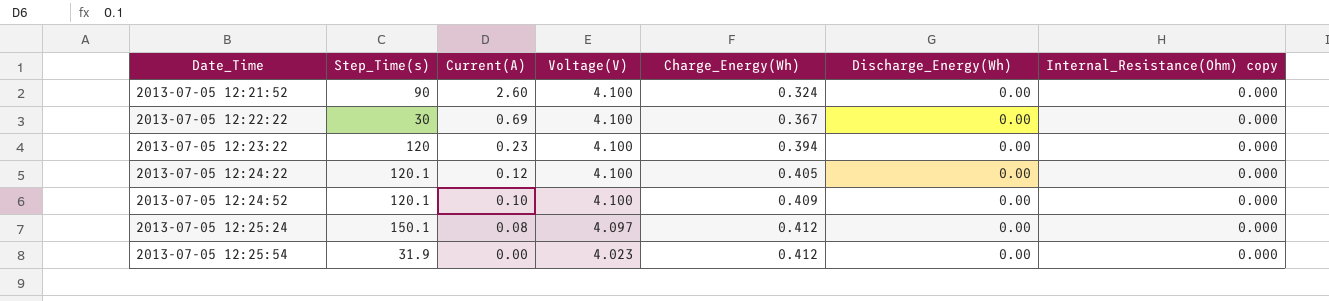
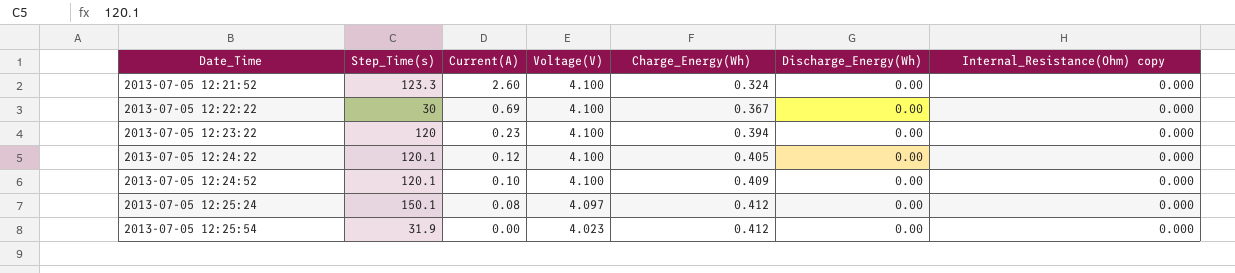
2013-07-05 12:21:52 | Step_Time(s): 90 -> 123.3

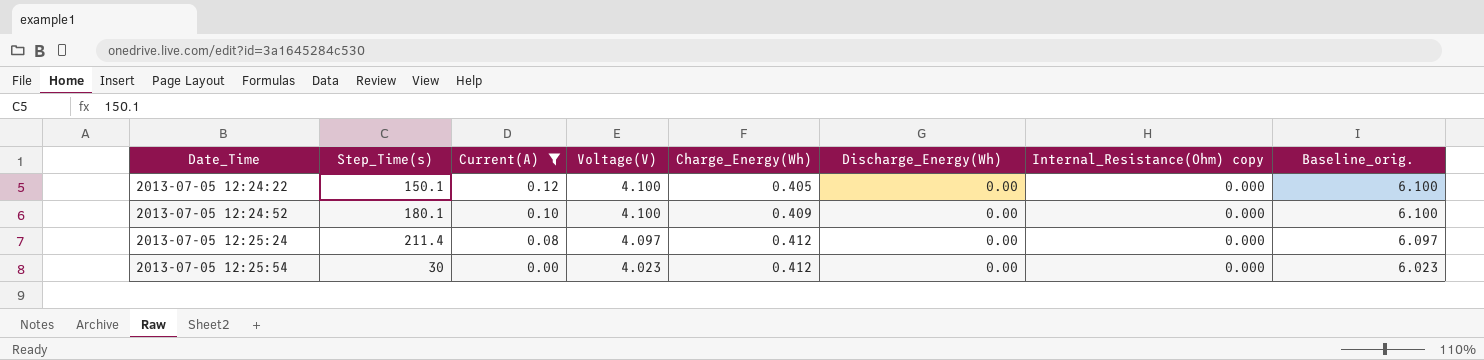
filter: none -> Current(A) <= 0.12
column Baseline_orig. | formula: none -> [Voltage(V)] + 2
2013-07-05 12:24:22 | Step_Time(s): 120.1 -> 150.1
2013-07-05 12:24:52 | Step_Time(s): 120.1 -> 180.1
2013-07-05 12:25:24 | Step_Time(s): 150.1 -> 211.4
2013-07-05 12:25:54 | Step_Time(s): 31.9 -> 30

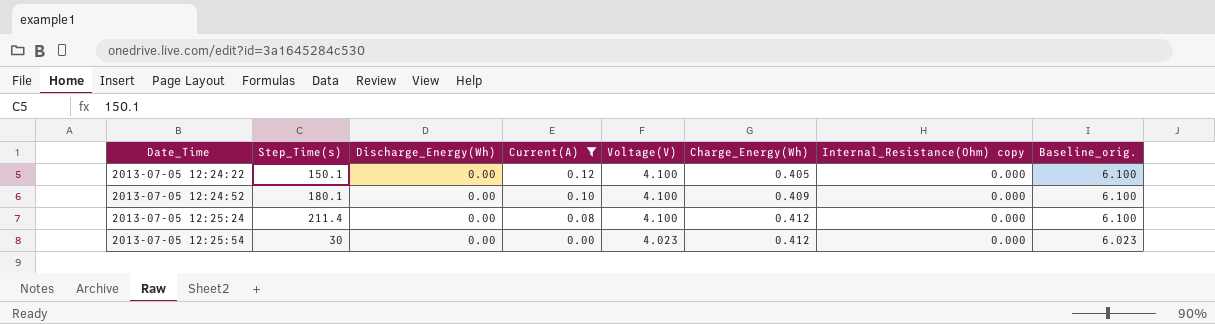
column Discharge_Energy(Wh) | position: 6 -> 3
2013-07-05 12:25:24 | Voltage(V): 4.097 -> 4.100
2013-07-05 12:25:24 | Baseline_orig.: 6.097 -> 6.100

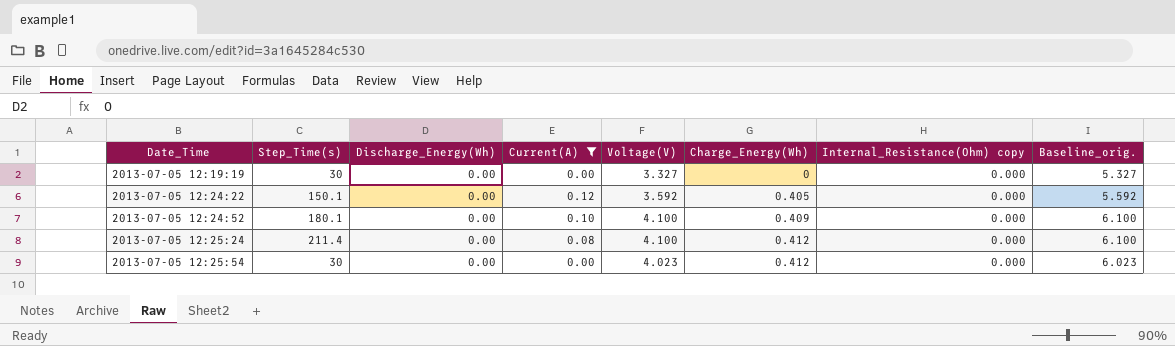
row 2013-07-05 12:19:19: none -> 30 | 0.00 | 0.00 | 3.327 | 0 | 0.000 | 5.327
2013-07-05 12:24:22 | Voltage(V): 4.100 -> 3.592
2013-07-05 12:24:22 | Baseline_orig.: 6.100 -> 5.592

